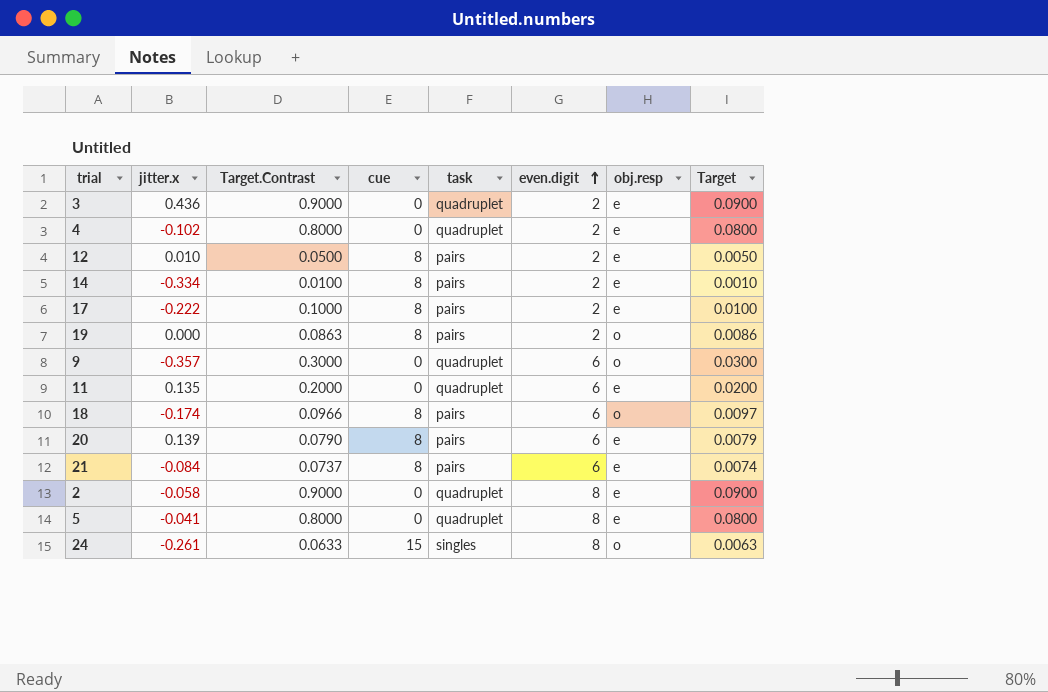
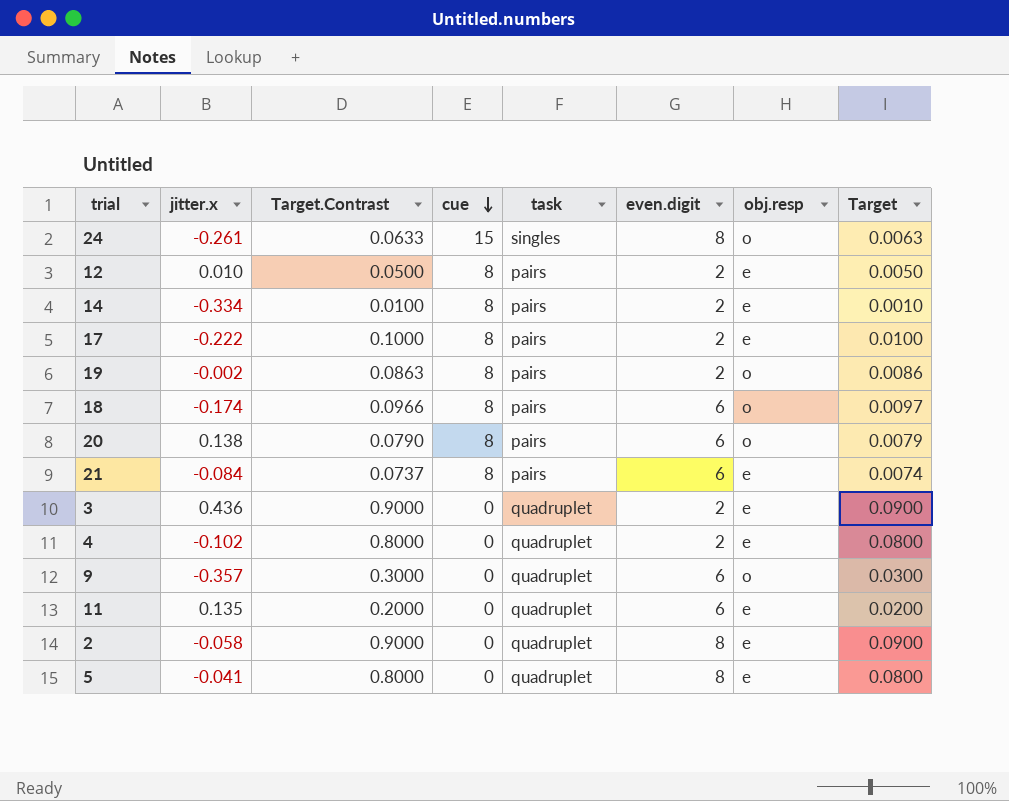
row order: even.digit ascending -> cue descending
19 | jitter.x: 0.000 -> -0.002
20 | jitter.x: 0.139 -> 0.138
20 | obj.resp: e -> o

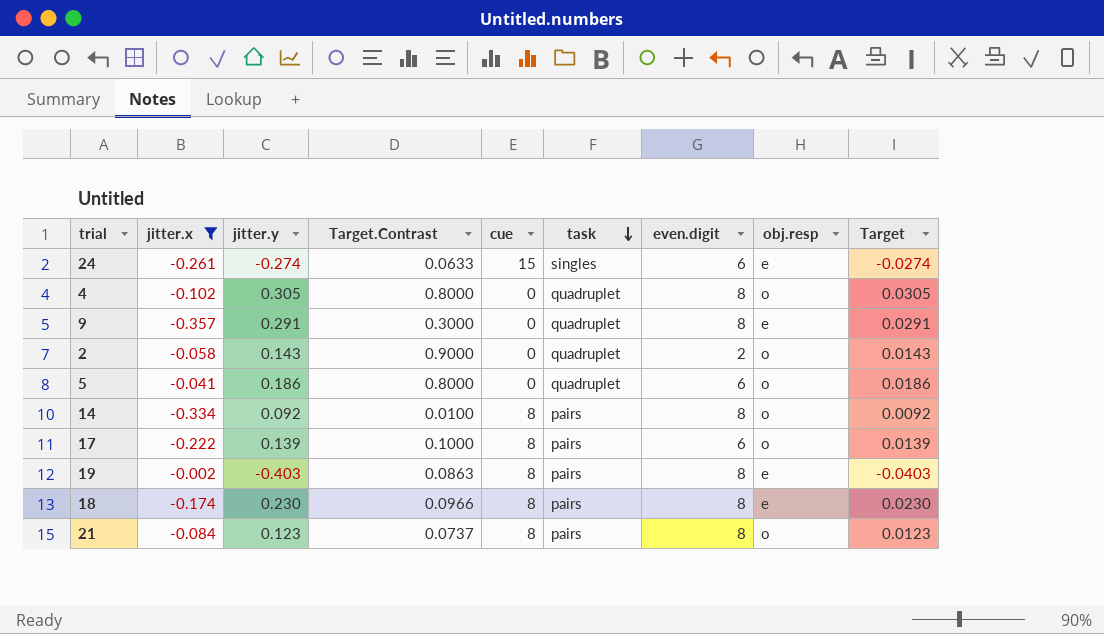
filter: none -> jitter.x <= -0.002
row order: cue descending -> task descending
column jitter.y | position: none -> 3
column Target | formula: [Target.Contrast] * 0.1 -> [jitter.y] * 0.1
24 | even.digit: 8 -> 6
24 | obj.resp: o -> e
4 | even.digit: 2 -> 8
4 | obj.resp: e -> o
9 | even.digit: 6 -> 8
9 | obj.resp: o -> e
2 | even.digit: 8 -> 2
2 | obj.resp: e -> o
5 | even.digit: 8 -> 6
5 | obj.resp: e -> o
14 | even.digit: 2 -> 8
14 | obj.resp: e -> o
17 | even.digit: 2 -> 6
17 | obj.resp: e -> o
19 | even.digit: 2 -> 8
19 | obj.resp: o -> e
18 | even.digit: 6 -> 8
18 | obj.resp: o -> e
21 | even.digit: 6 -> 8
21 | obj.resp: e -> o

